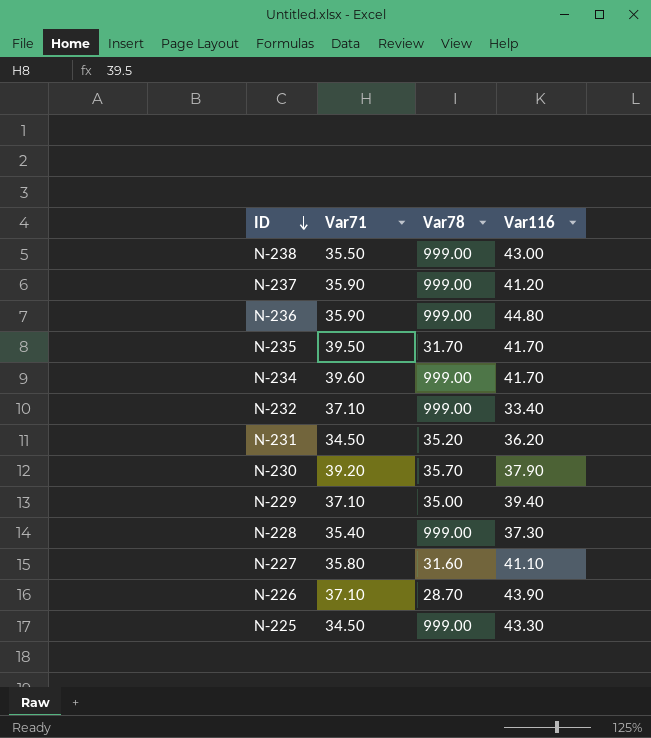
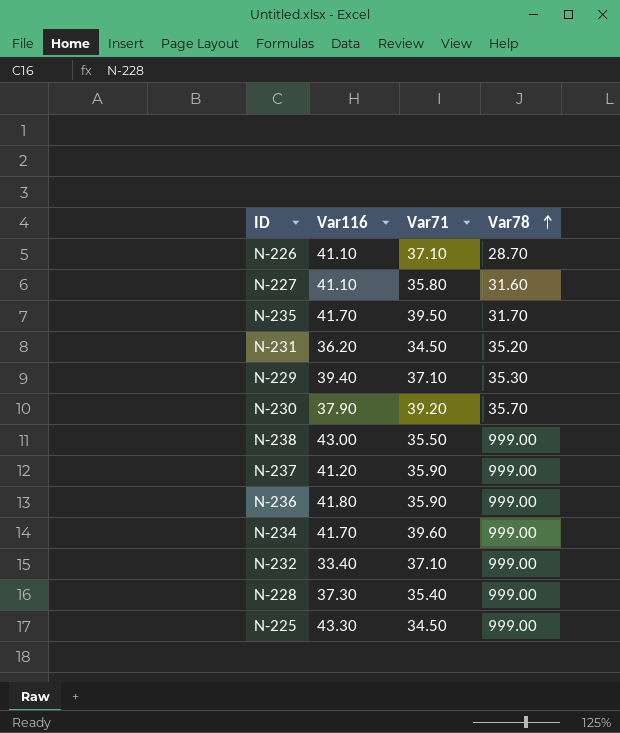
row order: ID descending -> Var78 ascending
column Var116 | position: 4 -> 2
N-226 | Var116: 43.90 -> 41.10
N-229 | Var78: 35.00 -> 35.30
N-236 | Var116: 44.80 -> 41.80

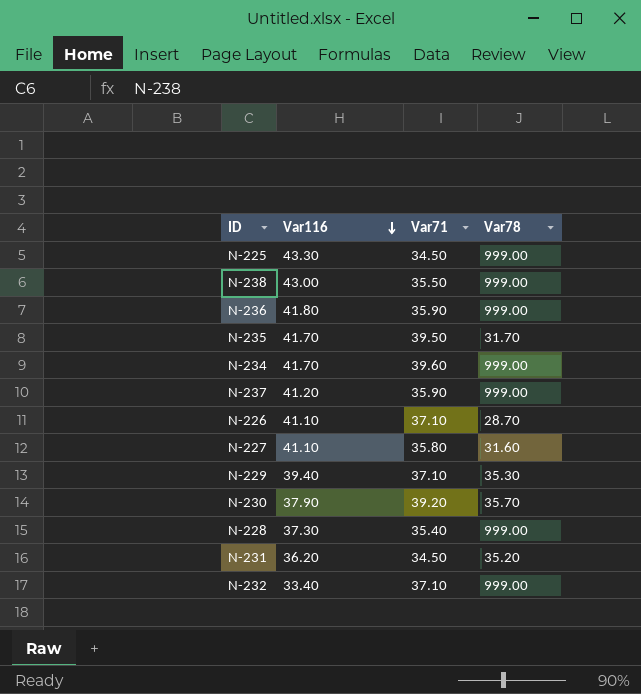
row order: Var78 ascending -> Var116 descending

